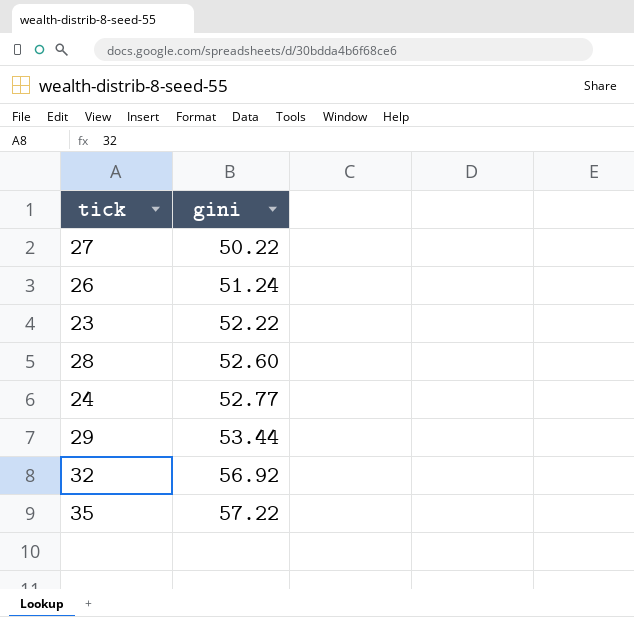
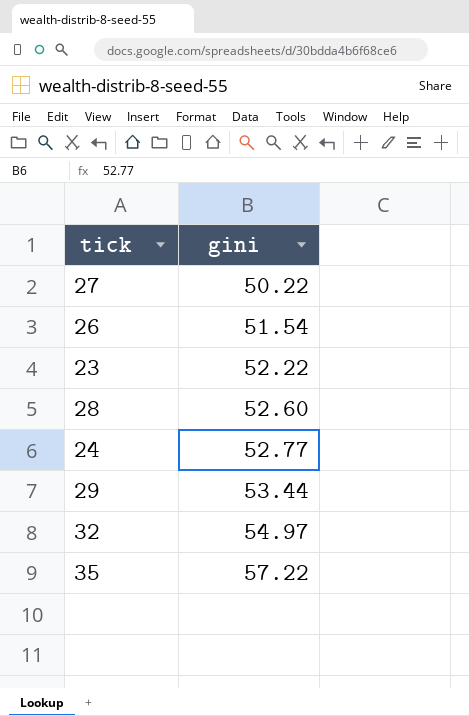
26 | gini: 51.24 -> 51.54
32 | gini: 56.92 -> 54.97

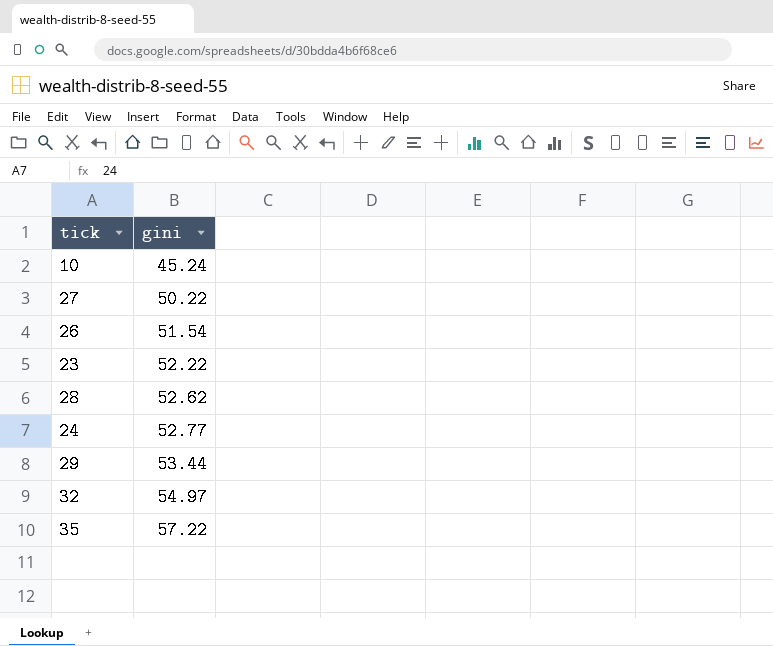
row 10: none -> 45.24
28 | gini: 52.60 -> 52.62

